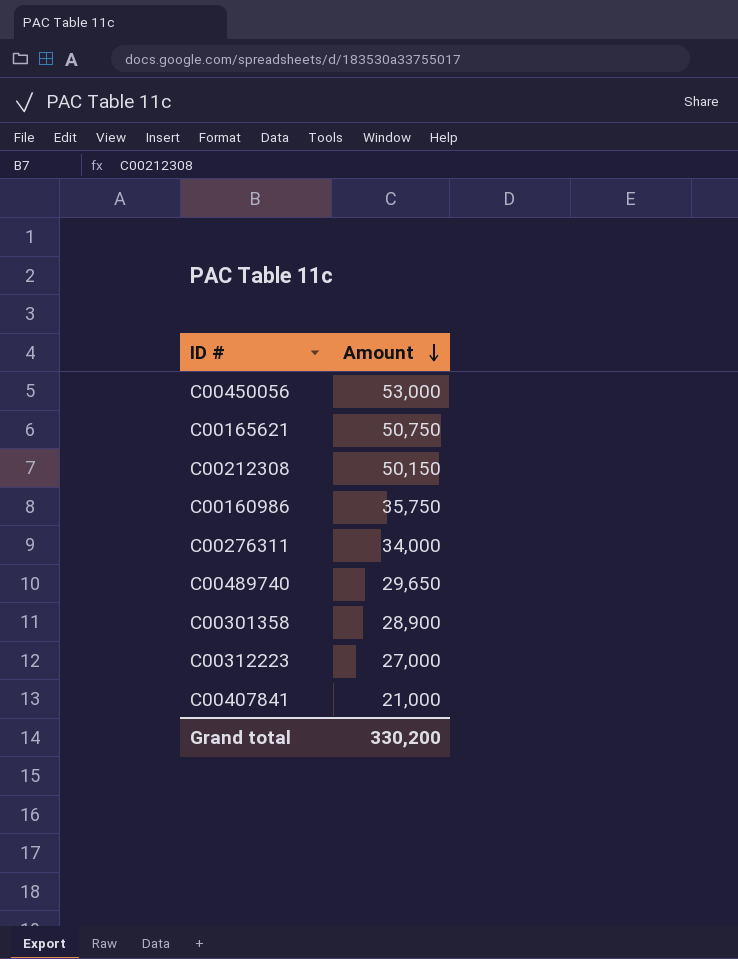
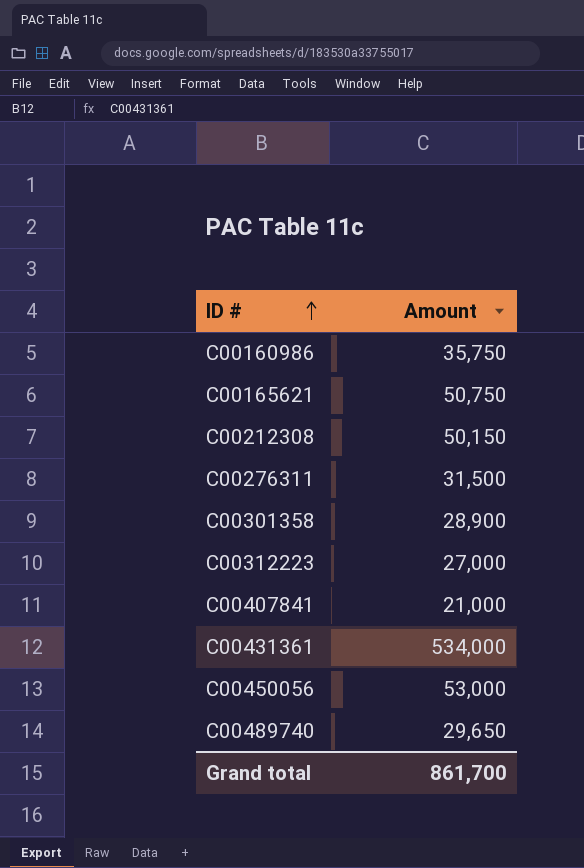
row order: Amount descending -> ID # ascending
C00276311 | Amount: 34,000 -> 31,500
row C00431361: none -> 534,000
Grand total | Amount: 330,200 -> 861,700

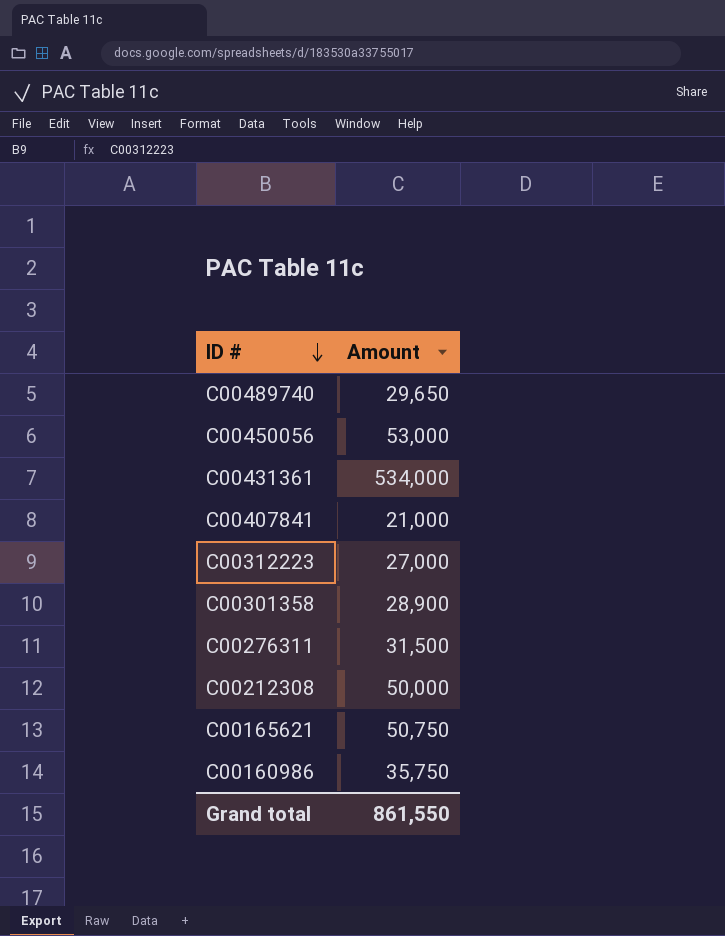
row order: ID # ascending -> ID # descending
C00212308 | Amount: 50,150 -> 50,000
Grand total | Amount: 861,700 -> 861,550

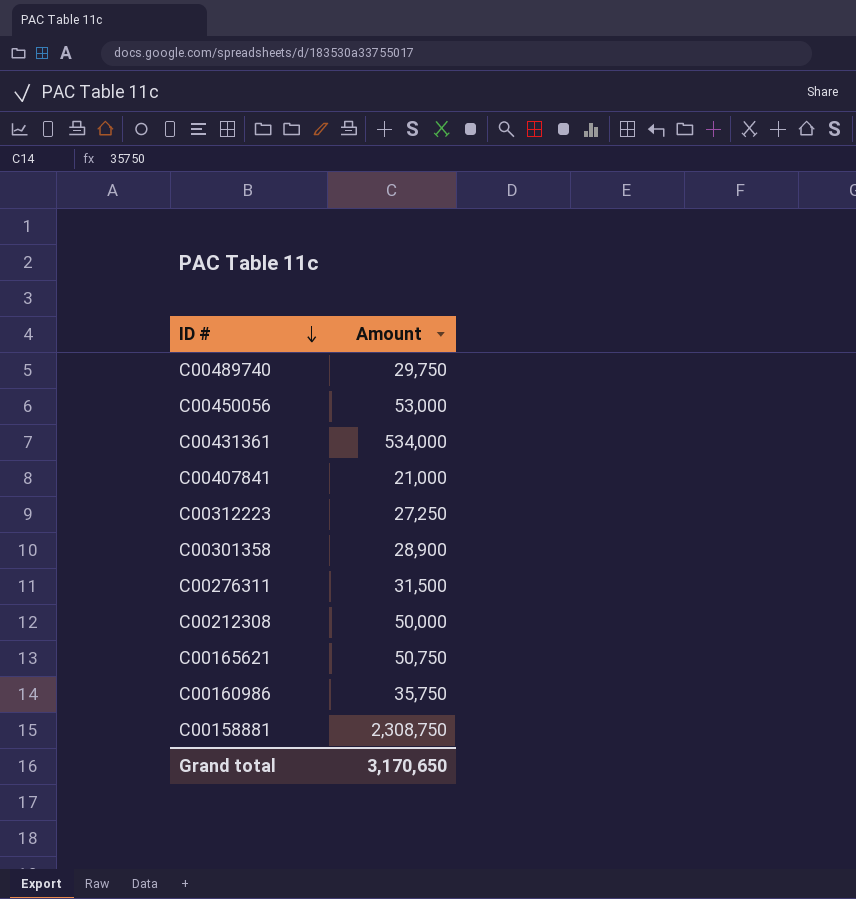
C00489740 | Amount: 29,650 -> 29,750
C00312223 | Amount: 27,000 -> 27,250
row C00158881: none -> 2,308,750
Grand total | Amount: 861,550 -> 3,170,650

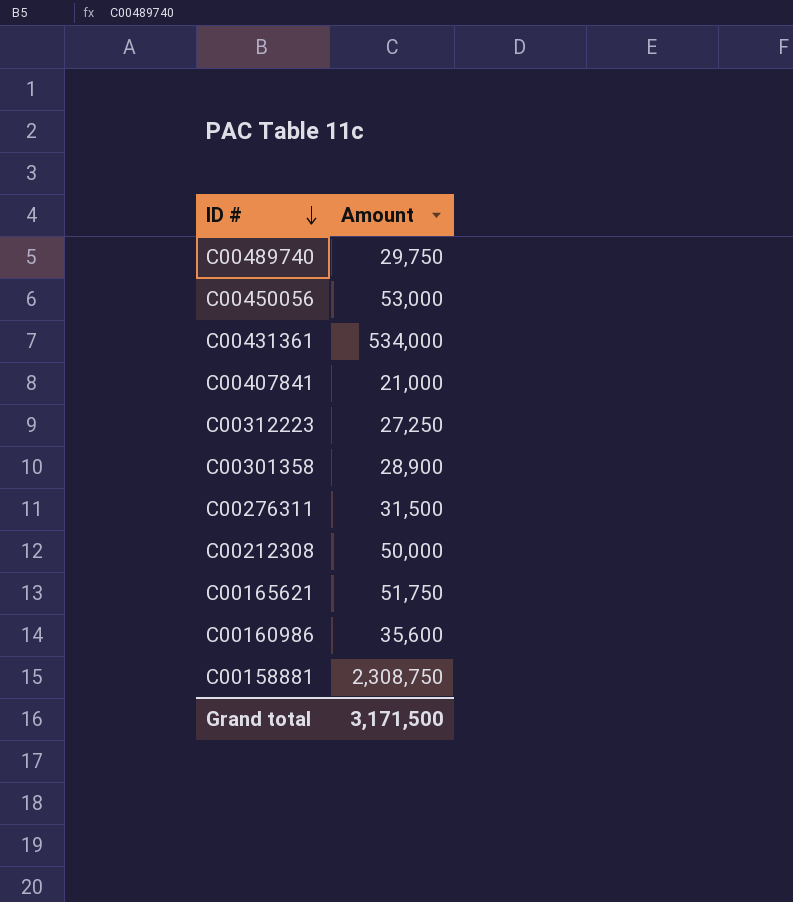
C00165621 | Amount: 50,750 -> 51,750
C00160986 | Amount: 35,750 -> 35,600
Grand total | Amount: 3,170,650 -> 3,171,500

